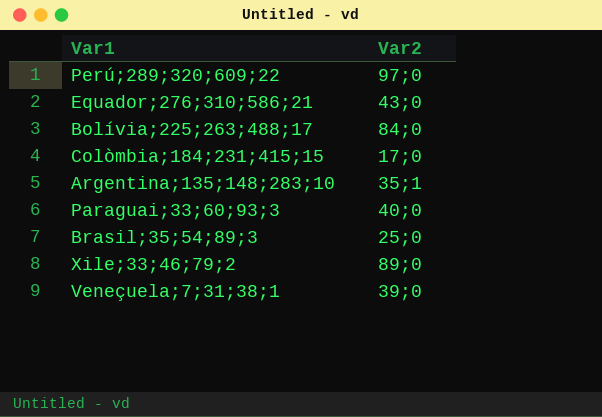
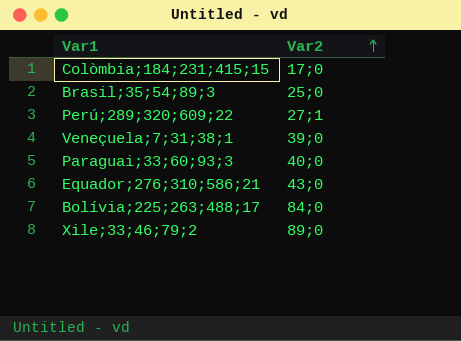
row order: none -> Var2 ascending
row Argentina;135;148;283;10: 35;1 -> none
Perú;289;320;609;22 | Var2: 97;0 -> 27;1

